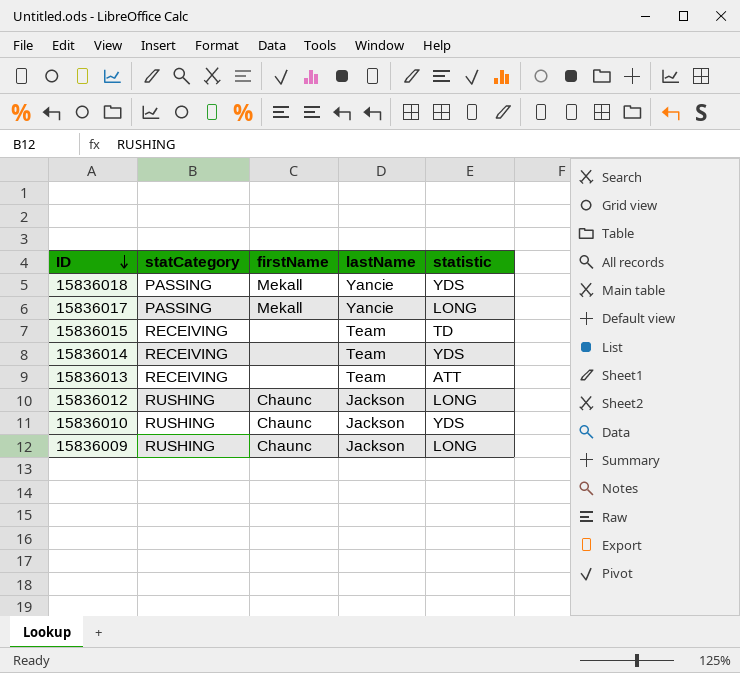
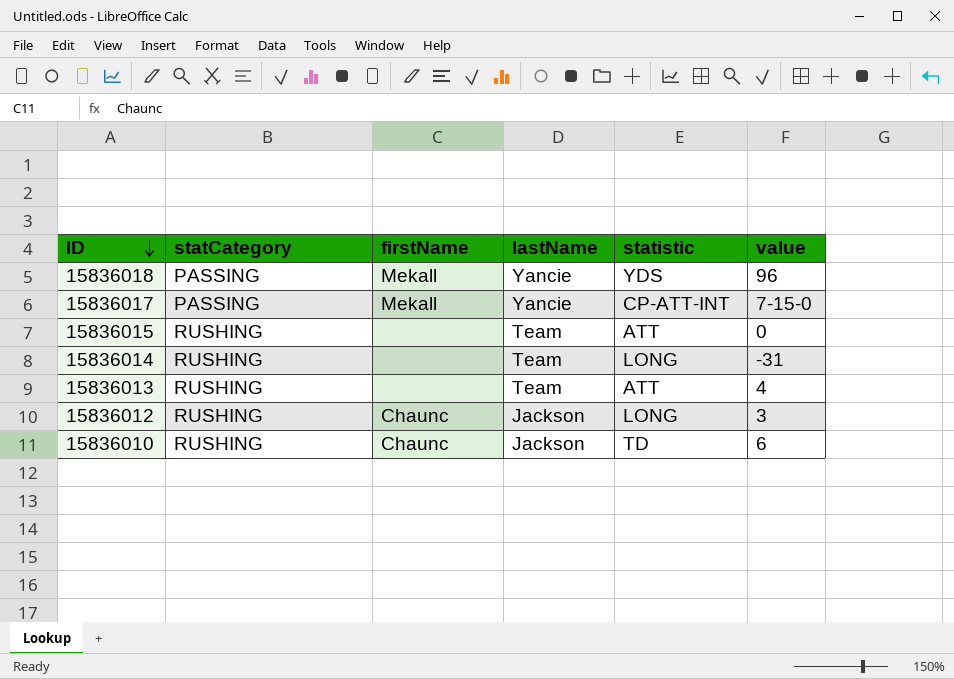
column value | position: none -> 6
row 15836009: RUSHING | Chaunc | Jackson | LONG -> none
15836017 | statistic: LONG -> CP-ATT-INT
15836015 | statCategory: RECEIVING -> RUSHING
15836015 | statistic: TD -> ATT
15836014 | statCategory: RECEIVING -> RUSHING
15836014 | statistic: YDS -> LONG
15836013 | statCategory: RECEIVING -> RUSHING
15836010 | statistic: YDS -> TD

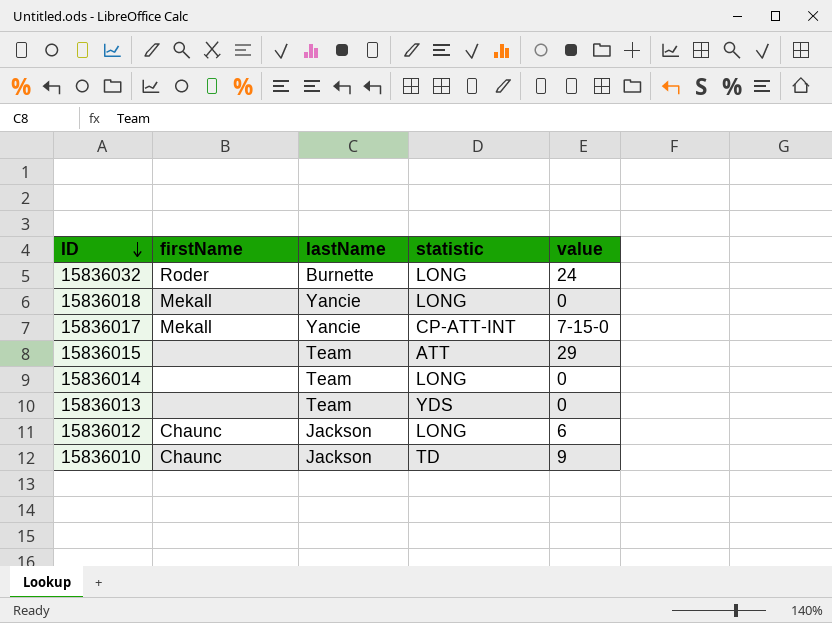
column statCategory | position: 2 -> none
row 15836032: none -> Roder | Burnette | LONG | 24
15836018 | statistic: YDS -> LONG
15836018 | value: 96 -> 0
15836015 | value: 0 -> 29
15836014 | value: -31 -> 0
15836013 | statistic: ATT -> YDS
15836013 | value: 4 -> 0
15836012 | value: 3 -> 6
15836010 | value: 6 -> 9

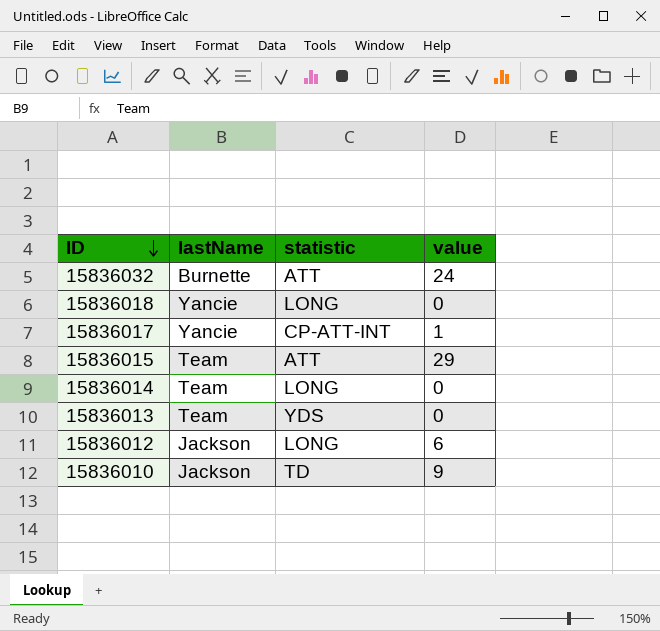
column firstName | position: 2 -> none
15836032 | statistic: LONG -> ATT
15836017 | value: 7-15-0 -> 1

